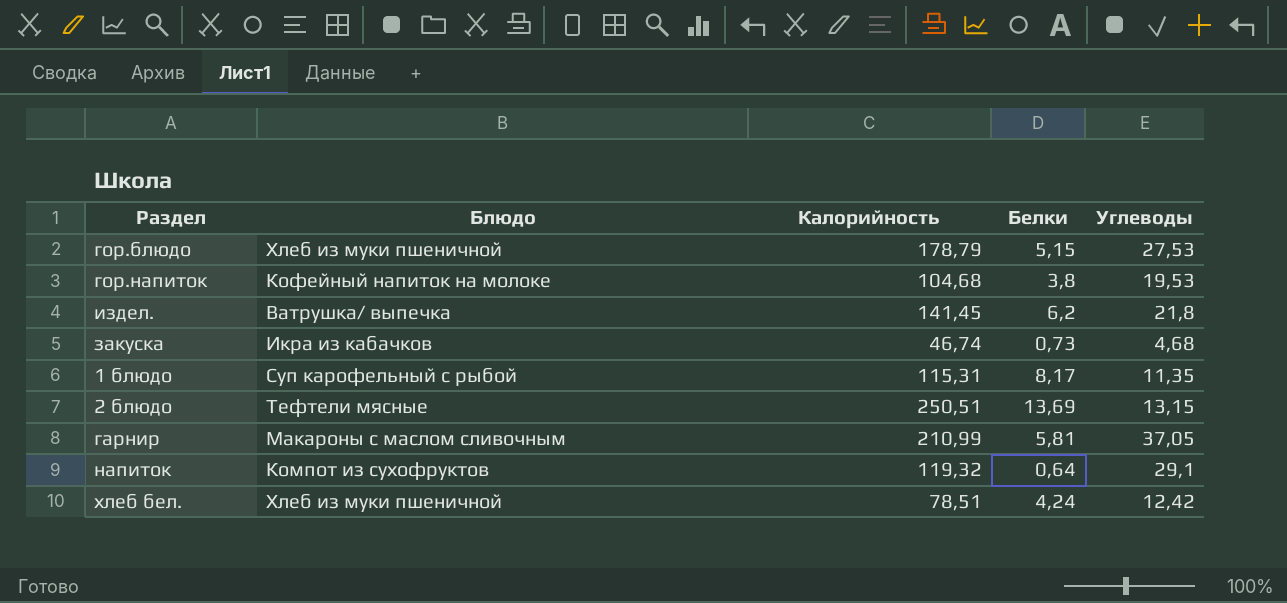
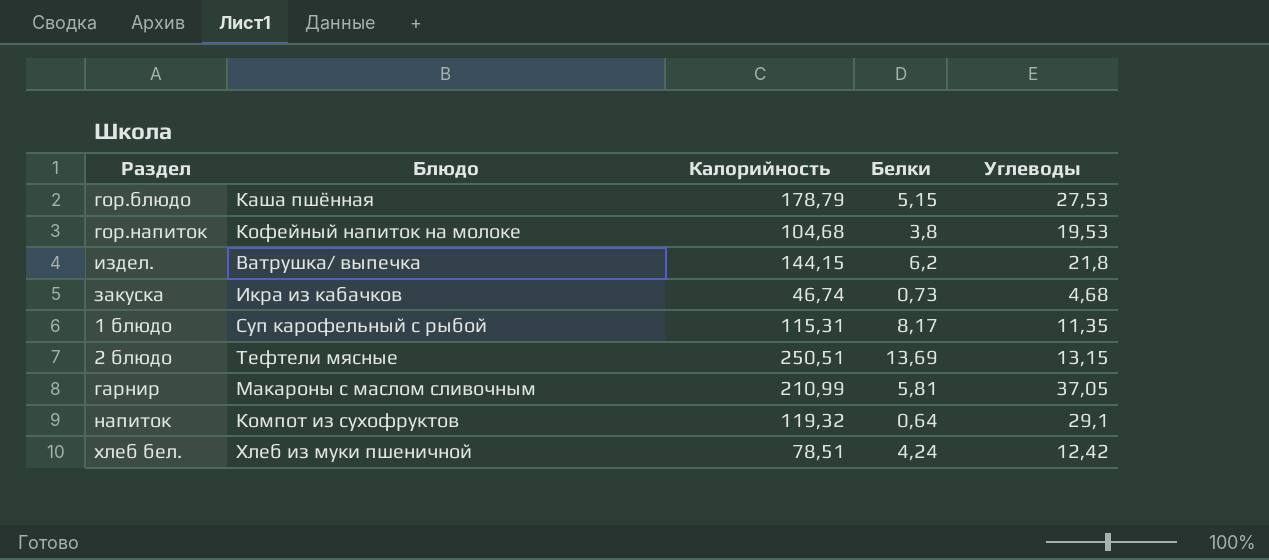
гор.блюдо | Блюдо: Хлеб из муки пшеничной -> Каша пшённая
издел. | Калорийность: 141,45 -> 144,15

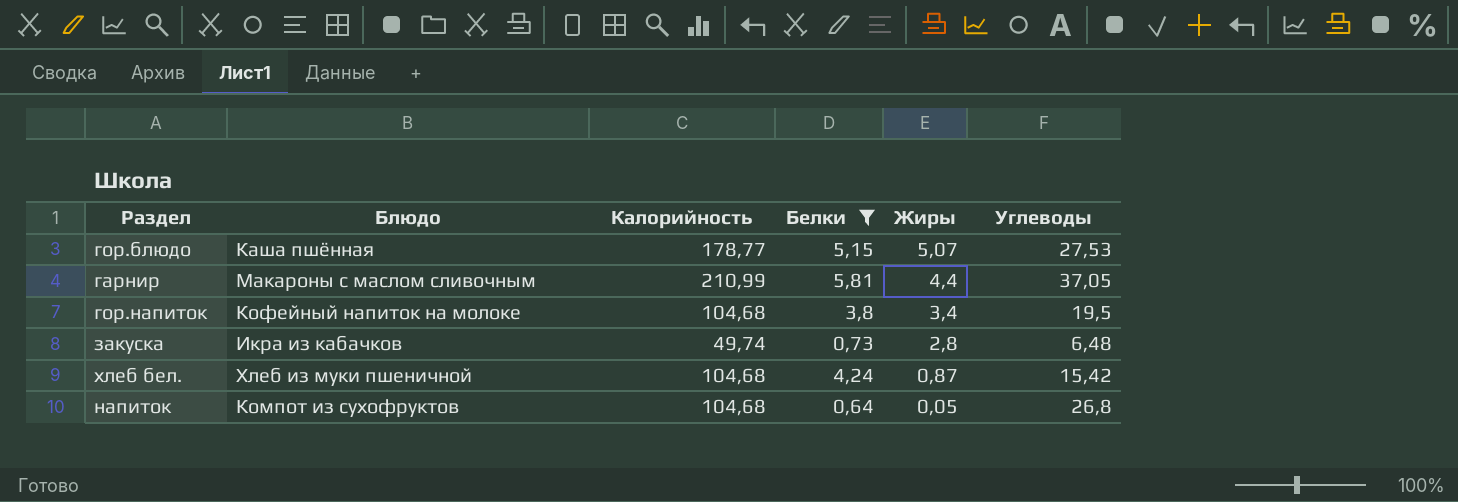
filter: none -> Белки <= 5,81
row order: none -> Жиры descending
column Жиры | position: none -> 5
гор.блюдо | Калорийность: 178,79 -> 178,77
гор.напиток | Углеводы: 19,53 -> 19,5
закуска | Калорийность: 46,74 -> 49,74
закуска | Углеводы: 4,68 -> 6,48
хлеб бел. | Калорийность: 78,51 -> 104,68
хлеб бел. | Углеводы: 12,42 -> 15,42
напиток | Калорийность: 119,32 -> 104,68
напиток | Углеводы: 29,1 -> 26,8

